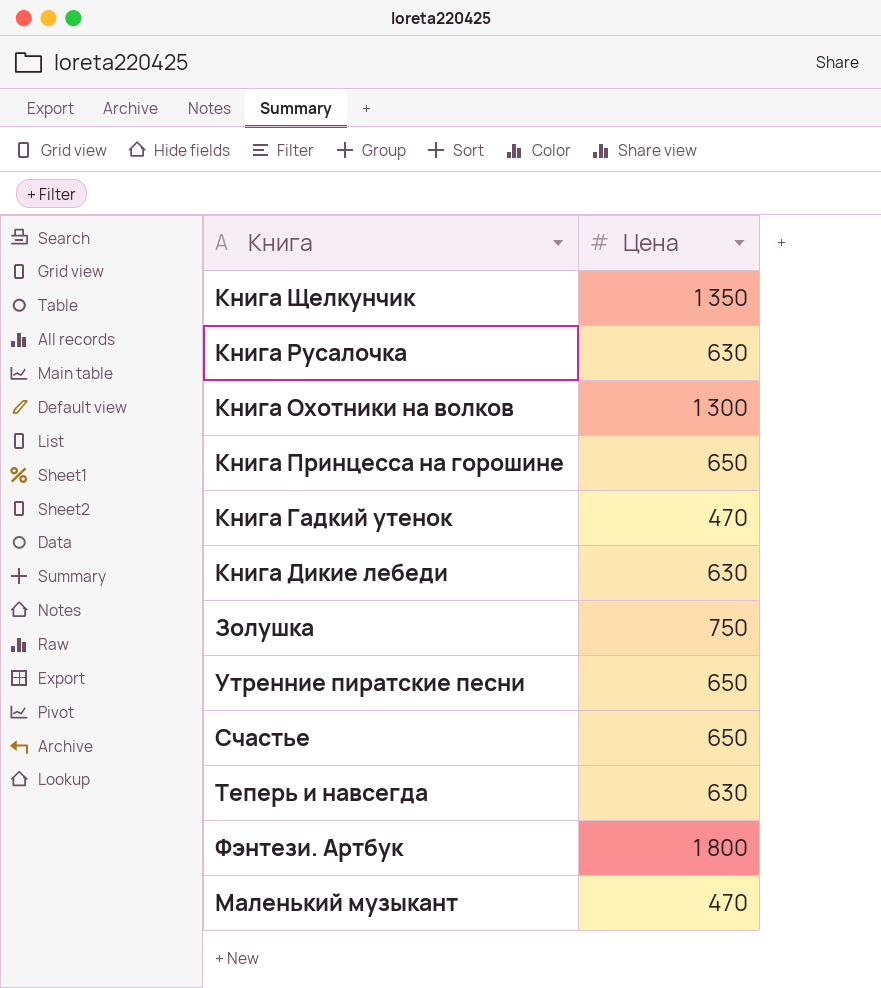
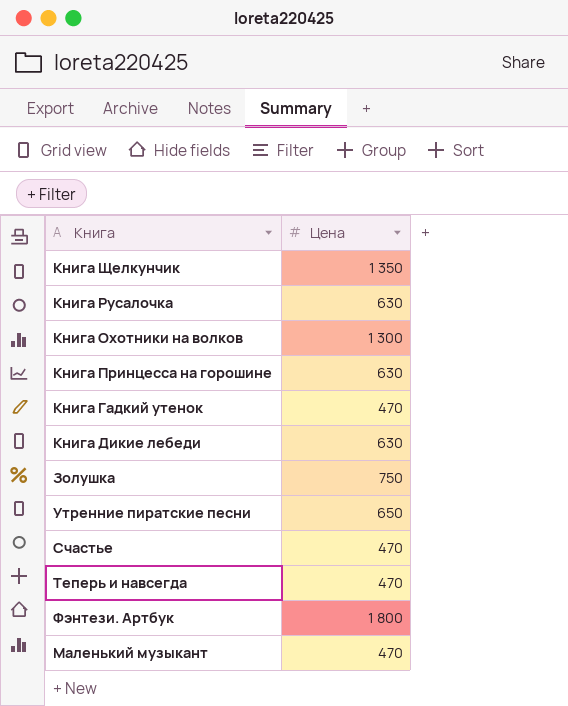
Книга Принцесса на горошине | Цена: 650 -> 630
Счастье | Цена: 650 -> 470
Теперь и навсегда | Цена: 630 -> 470

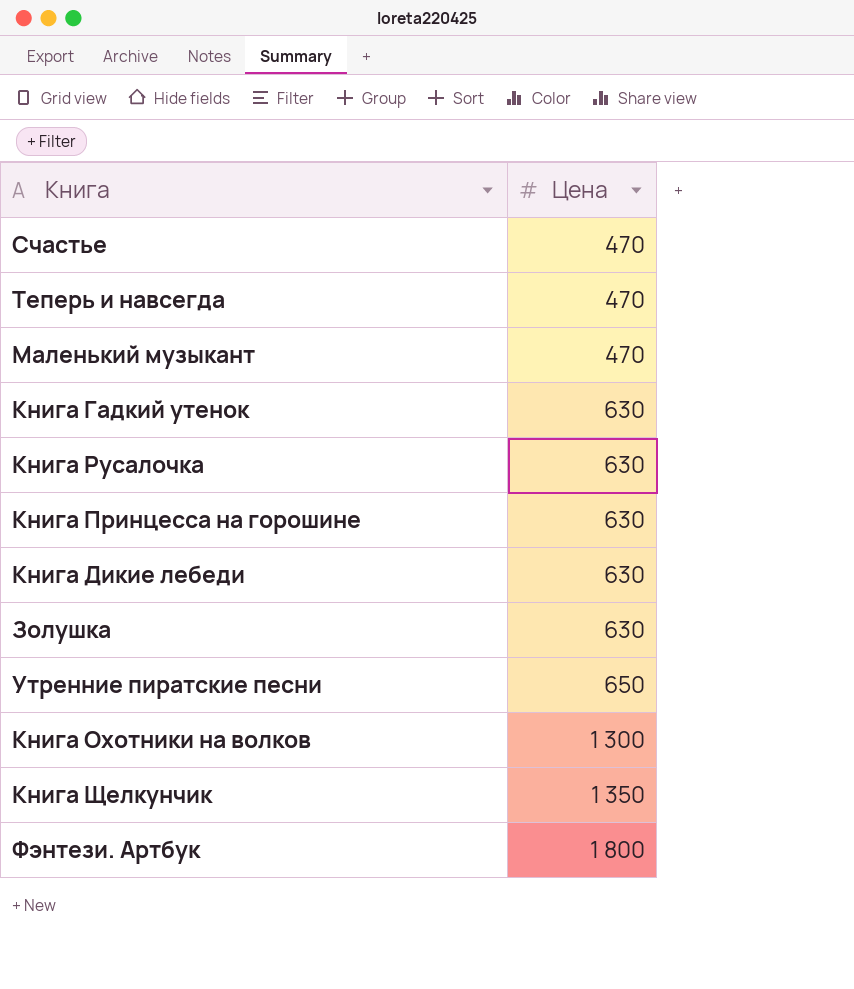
row order: none -> Цена ascending
Книга Гадкий утенок | Цена: 470 -> 630
Золушка | Цена: 750 -> 630

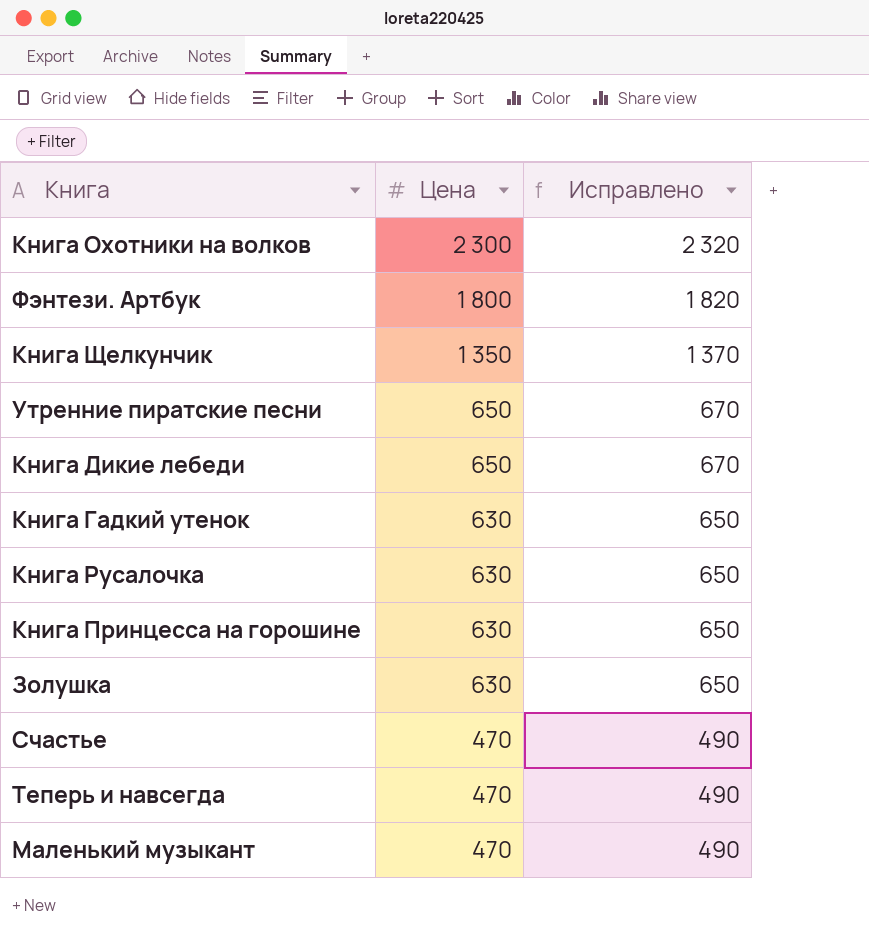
row order: Цена ascending -> Цена descending
column Исправлено | formula: none -> [Цена] + 20
Книга Охотники на волков | Цена: 1 300 -> 2 300
Книга Дикие лебеди | Цена: 630 -> 650

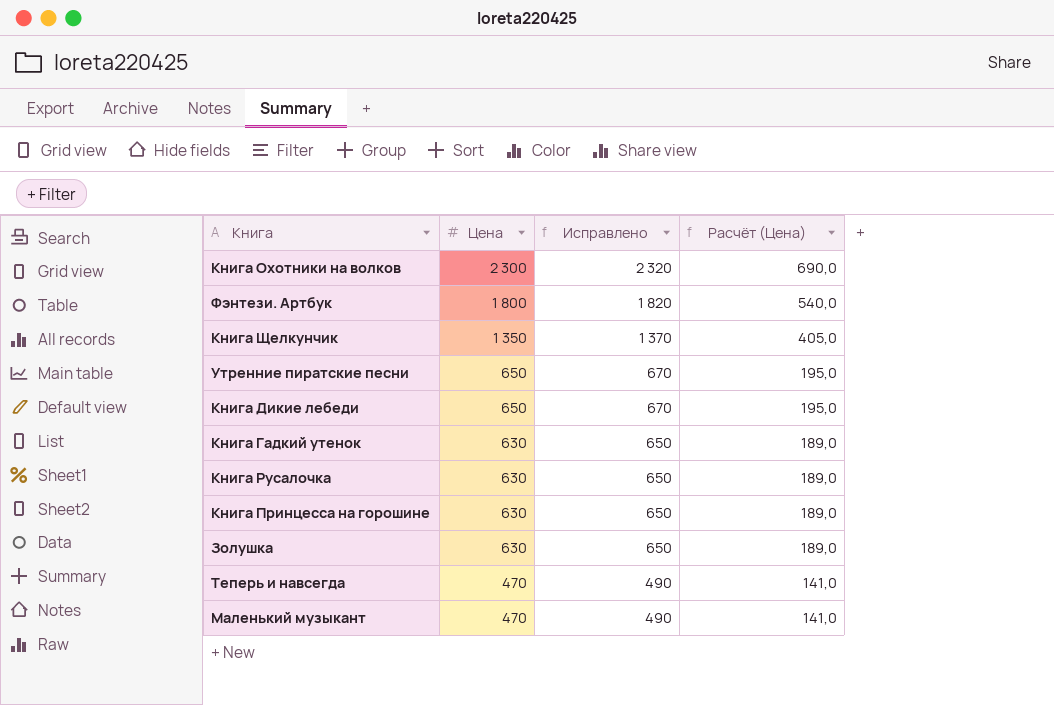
column Расчёт (Цена) | formula: none -> [Цена] * 0,3
row Счастье: 470 | 490 -> none

